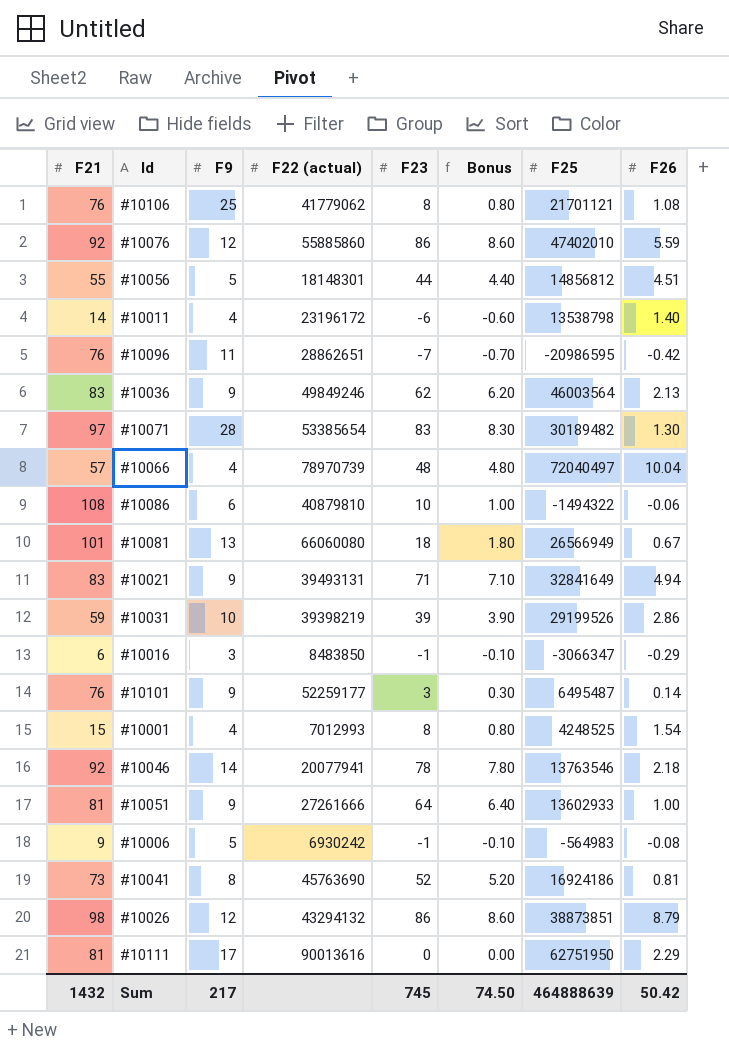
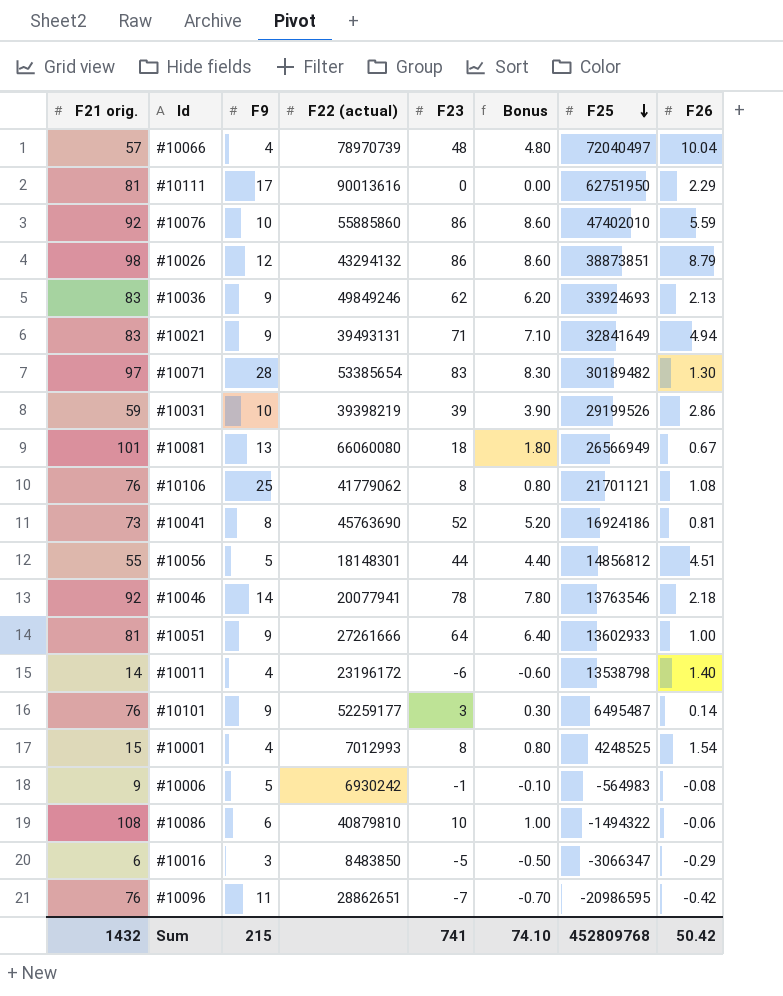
row order: none -> F25 descending
column name: F21 -> F21 orig.
#10076 | F9: 12 -> 10
#10036 | F25: 46003564 -> 33924693
#10016 | F23: -1 -> -5
#10016 | Bonus: -0.10 -> -0.50
Sum | F9: 217 -> 215
Sum | F23: 745 -> 741
Sum | Bonus: 74.50 -> 74.10
Sum | F25: 464888639 -> 452809768

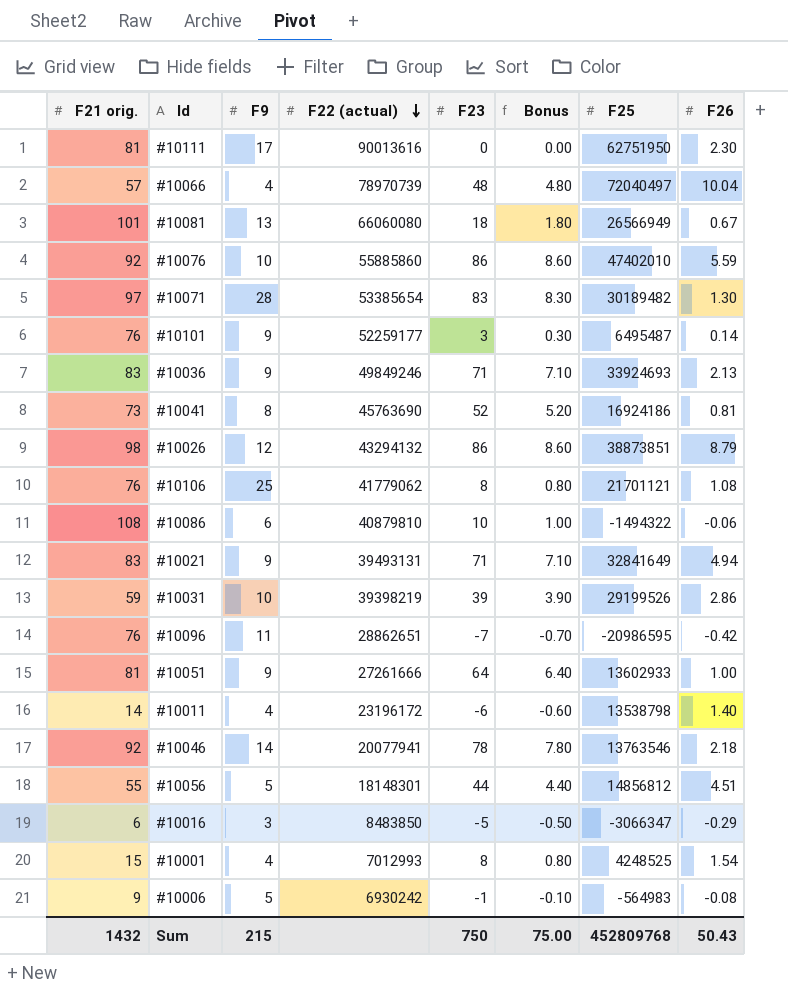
row order: F25 descending -> F22 (actual) descending
#10111 | F26: 2.29 -> 2.30
#10036 | F23: 62 -> 71
#10036 | Bonus: 6.20 -> 7.10
Sum | F23: 741 -> 750
Sum | Bonus: 74.10 -> 75.00
Sum | F26: 50.42 -> 50.43

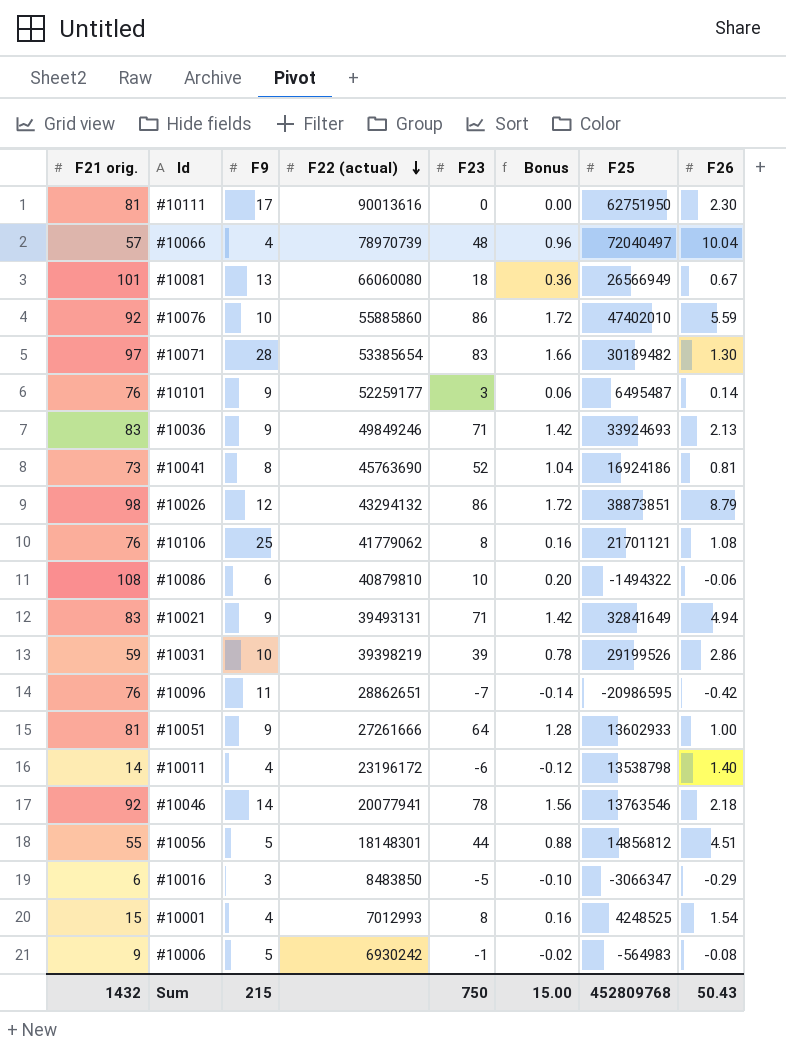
column Bonus | formula: [F23] * 0.1 -> [F23] * 0.02
Sum | Bonus: 75.00 -> 15.00

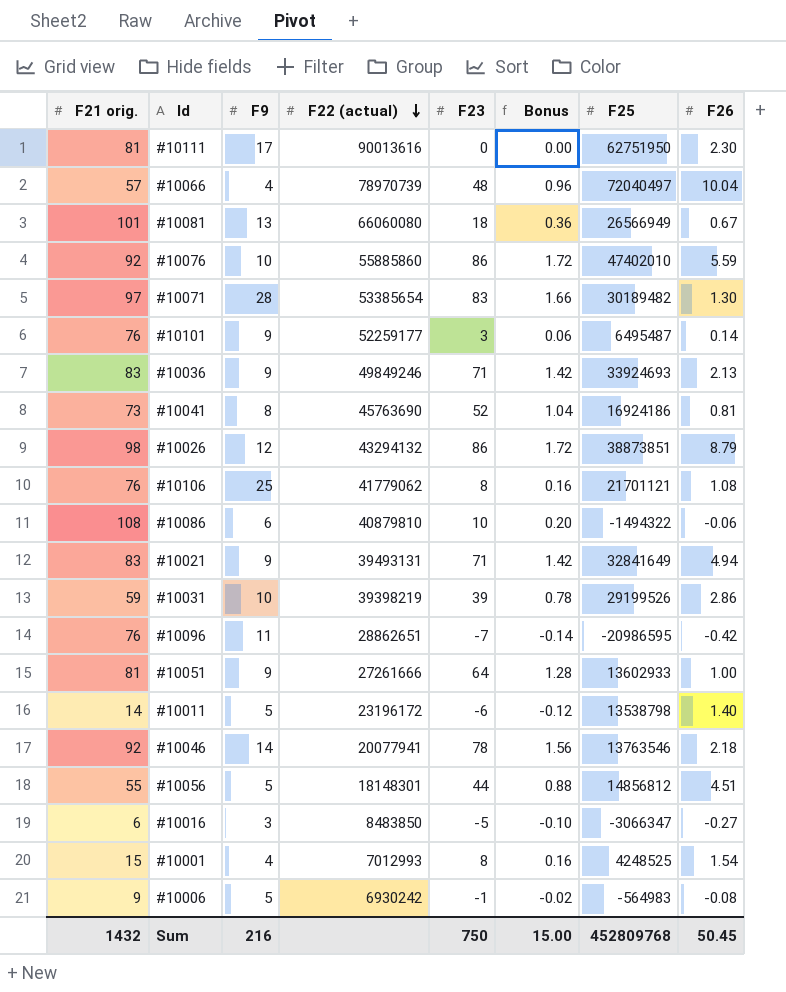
#10011 | F9: 4 -> 5
#10016 | F26: -0.29 -> -0.27
Sum | F9: 215 -> 216
Sum | F26: 50.43 -> 50.45

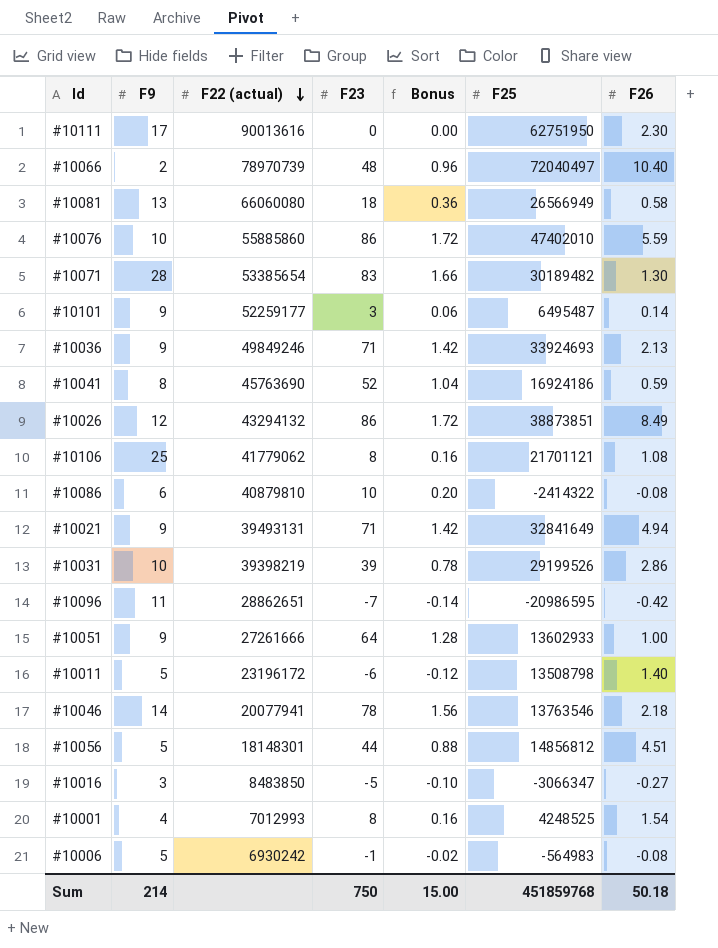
column F21 orig. | position: 1 -> none
#10066 | F9: 4 -> 2
#10066 | F26: 10.04 -> 10.40
#10081 | F26: 0.67 -> 0.58
#10041 | F26: 0.81 -> 0.59
#10026 | F26: 8.79 -> 8.49
#10086 | F25: -1494322 -> -2414322
#10086 | F26: -0.06 -> -0.08
#10011 | F25: 13538798 -> 13508798
Sum | F9: 216 -> 214
Sum | F25: 452809768 -> 451859768
Sum | F26: 50.45 -> 50.18

